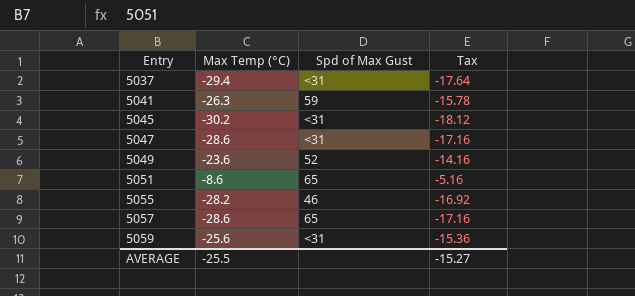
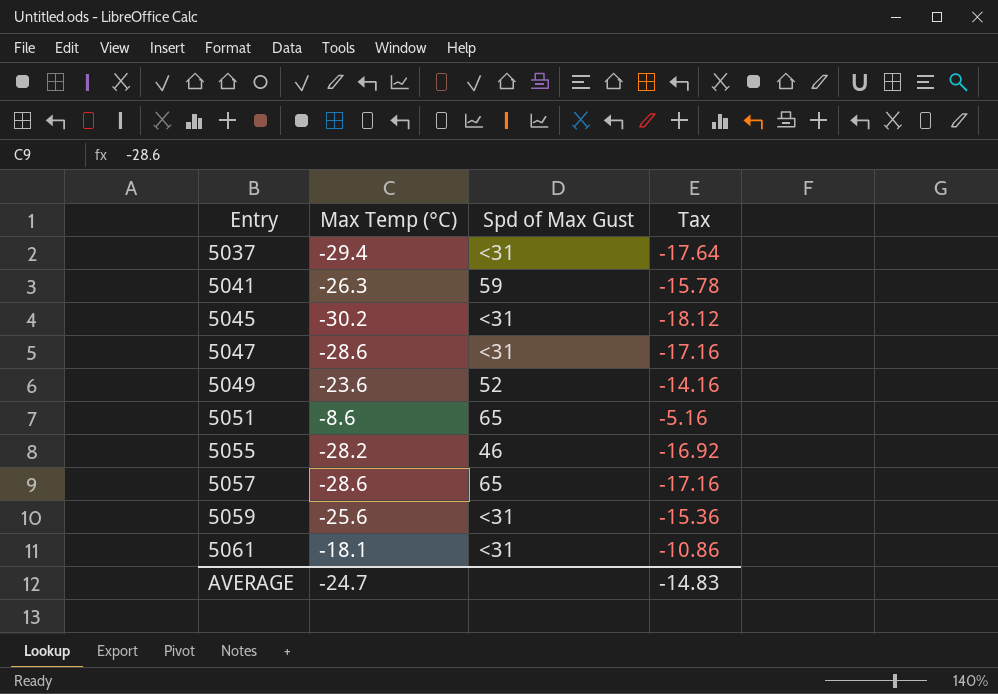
row 5061: none -> -18.1 | <31 | -10.86
AVERAGE | Max Temp (°C): -25.5 -> -24.7
AVERAGE | Tax: -15.27 -> -14.83

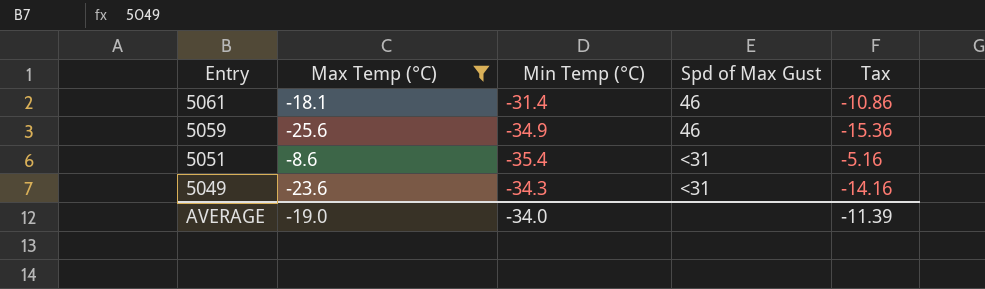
filter: none -> Max Temp (°C) >= -25.6
row order: Entry ascending -> Entry descending
column Min Temp (°C) | position: none -> 3
5061 | Spd of Max Gust: <31 -> 46
5059 | Spd of Max Gust: <31 -> 46
5051 | Spd of Max Gust: 65 -> <31
5049 | Spd of Max Gust: 52 -> <31
AVERAGE | Max Temp (°C): -24.7 -> -19.0
AVERAGE | Tax: -14.83 -> -11.39

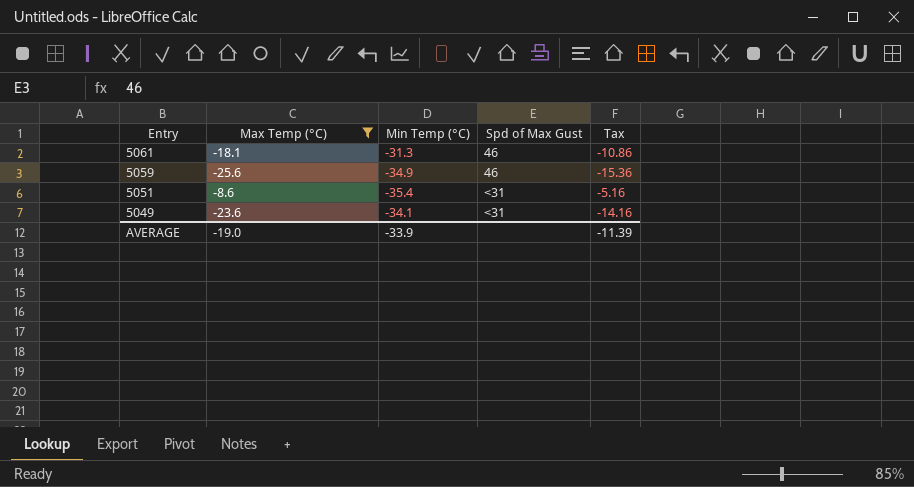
5061 | Min Temp (°C): -31.4 -> -31.3
5049 | Min Temp (°C): -34.3 -> -34.1
AVERAGE | Min Temp (°C): -34.0 -> -33.9

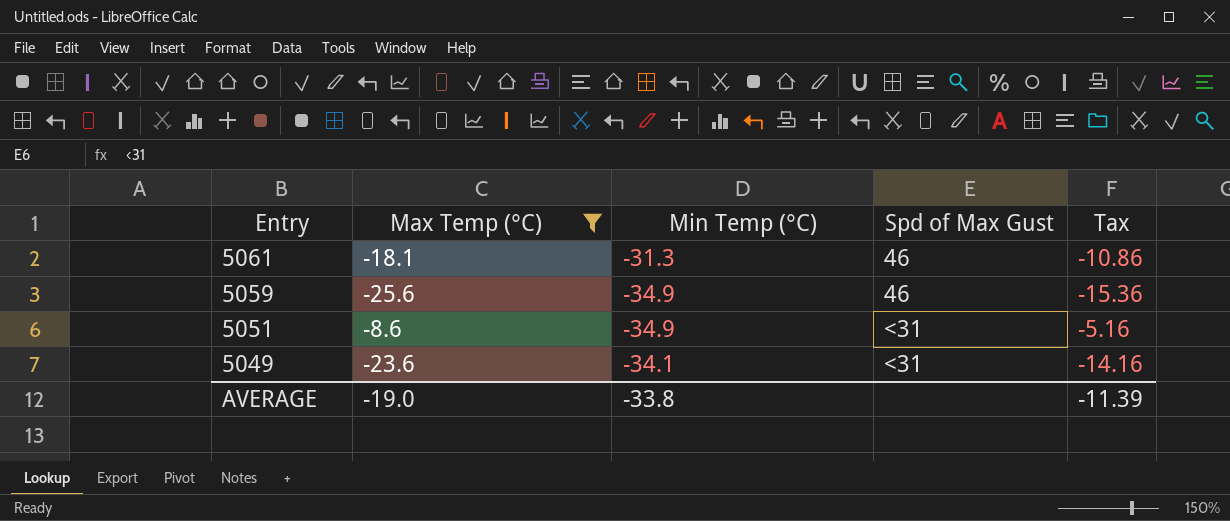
5051 | Min Temp (°C): -35.4 -> -34.9
AVERAGE | Min Temp (°C): -33.9 -> -33.8

